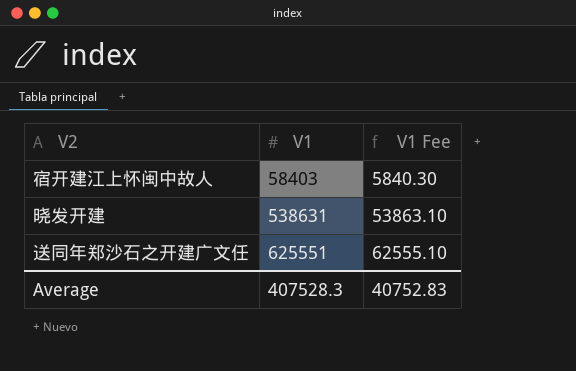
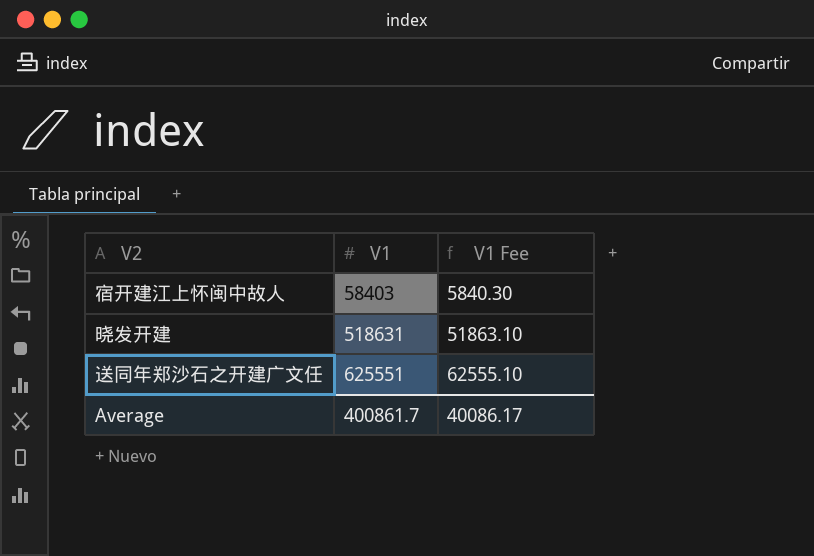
晓发开建 | V1: 538631 -> 518631
晓发开建 | V1 Fee: 53863.10 -> 51863.10
Average | V1: 407528.3 -> 400861.7
Average | V1 Fee: 40752.83 -> 40086.17

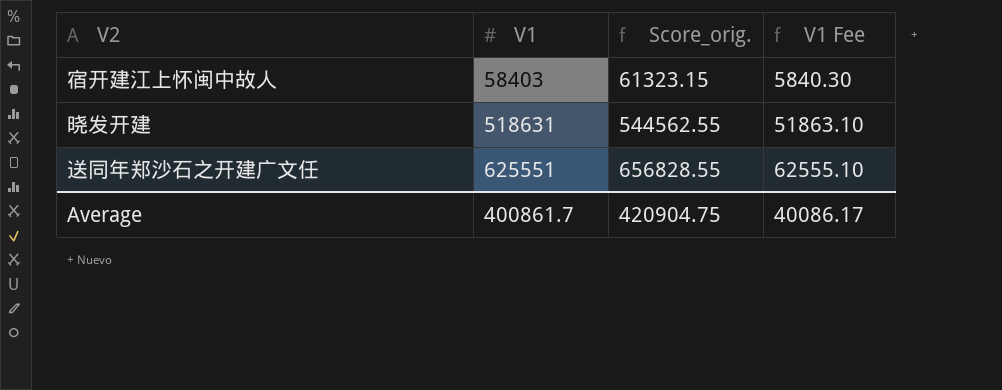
column Score_orig. | formula: none -> [V1] * 1.05

